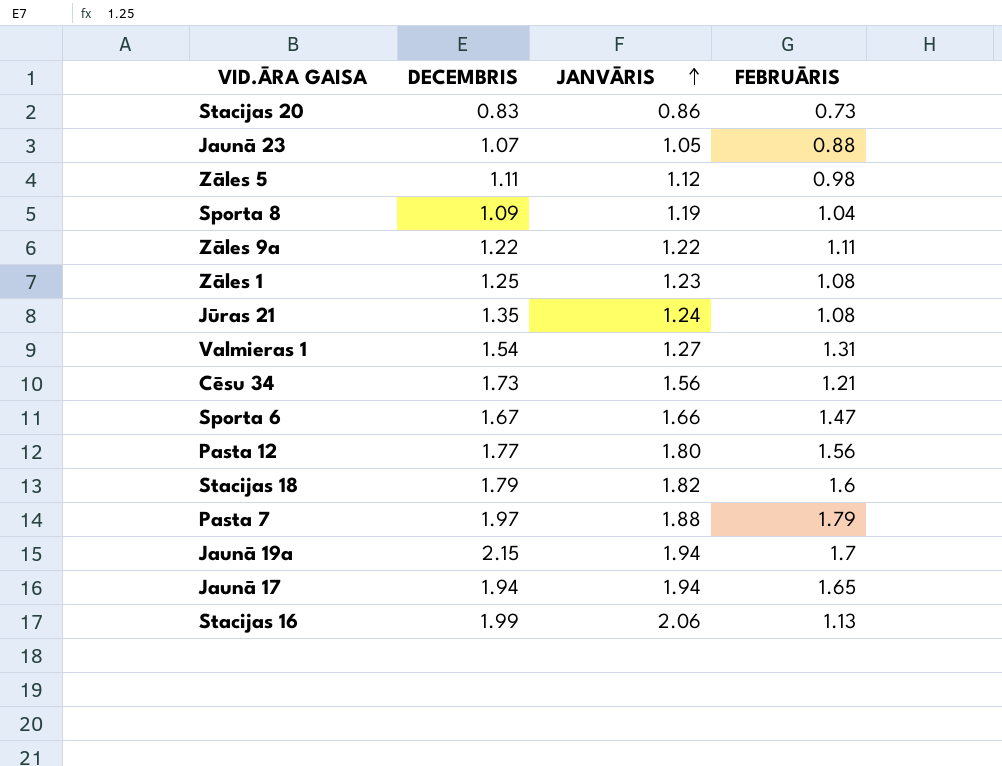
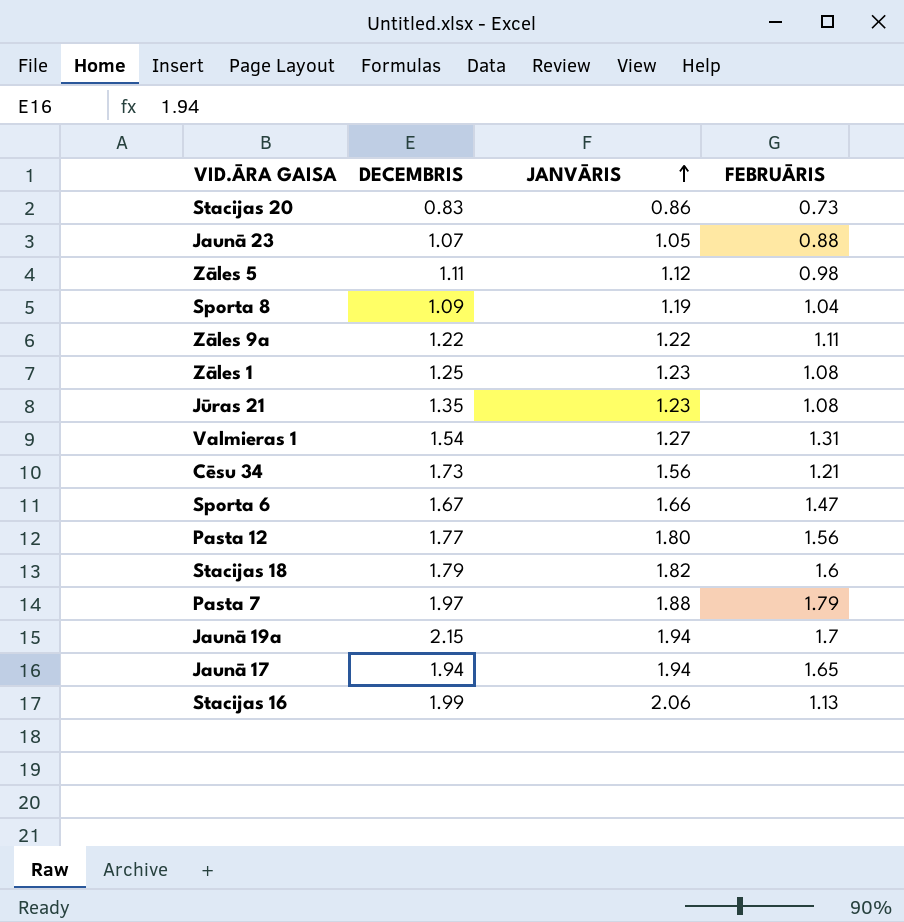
Jūras 21 | JANVĀRIS: 1.24 -> 1.23

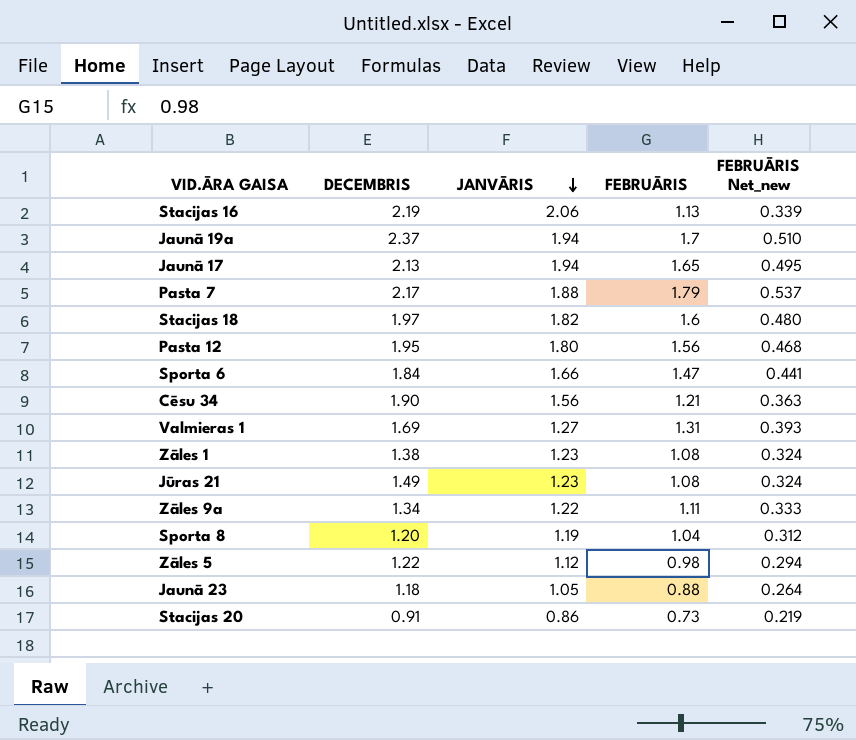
row order: JANVĀRIS ascending -> JANVĀRIS descending
column FEBRUĀRIS Net_new | formula: none -> [FEBRUĀRIS] * 0.3
Stacijas 16 | DECEMBRIS: 1.99 -> 2.19
Jaunā 19a | DECEMBRIS: 2.15 -> 2.37
Jaunā 17 | DECEMBRIS: 1.94 -> 2.13
Pasta 7 | DECEMBRIS: 1.97 -> 2.17
Stacijas 18 | DECEMBRIS: 1.79 -> 1.97
Pasta 12 | DECEMBRIS: 1.77 -> 1.95
Sporta 6 | DECEMBRIS: 1.67 -> 1.84
Cēsu 34 | DECEMBRIS: 1.73 -> 1.90
Valmieras 1 | DECEMBRIS: 1.54 -> 1.69
Zāles 1 | DECEMBRIS: 1.25 -> 1.38
Jūras 21 | DECEMBRIS: 1.35 -> 1.49
Zāles 9a | DECEMBRIS: 1.22 -> 1.34
Sporta 8 | DECEMBRIS: 1.09 -> 1.20
Zāles 5 | DECEMBRIS: 1.11 -> 1.22
Jaunā 23 | DECEMBRIS: 1.07 -> 1.18
Stacijas 20 | DECEMBRIS: 0.83 -> 0.91

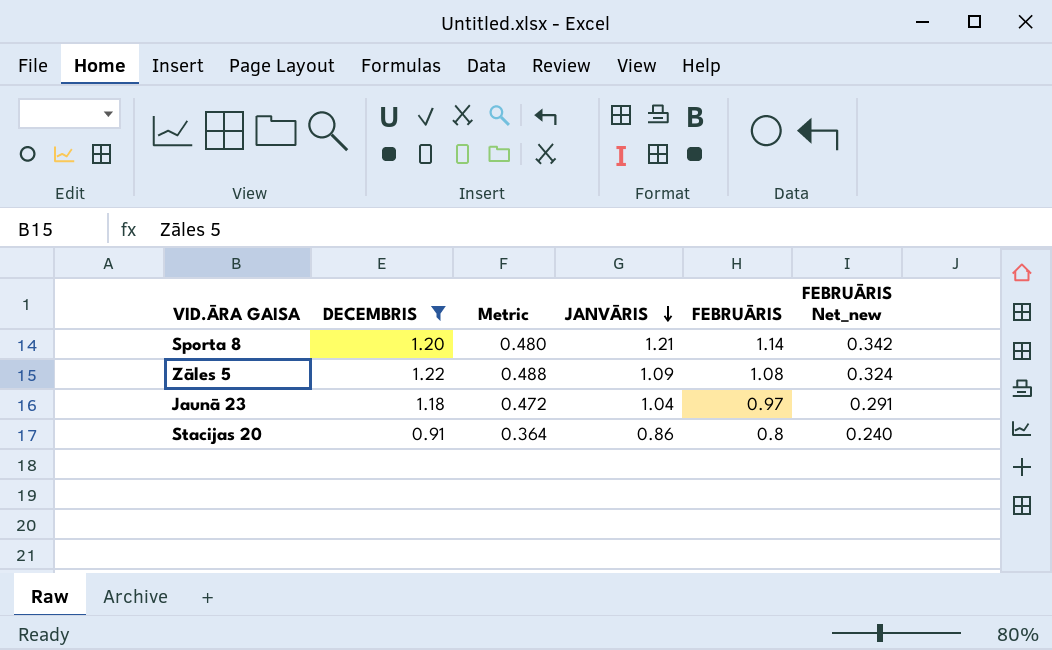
filter: none -> DECEMBRIS <= 1.22
column Metric | formula: none -> [DECEMBRIS] * 0.4
Sporta 8 | JANVĀRIS: 1.19 -> 1.21
Sporta 8 | FEBRUĀRIS: 1.04 -> 1.14
Sporta 8 | FEBRUĀRIS Net_new: 0.312 -> 0.342
Zāles 5 | JANVĀRIS: 1.12 -> 1.09
Zāles 5 | FEBRUĀRIS: 0.98 -> 1.08
Zāles 5 | FEBRUĀRIS Net_new: 0.294 -> 0.324
Jaunā 23 | JANVĀRIS: 1.05 -> 1.04
Jaunā 23 | FEBRUĀRIS: 0.88 -> 0.97
Jaunā 23 | FEBRUĀRIS Net_new: 0.264 -> 0.291
Stacijas 20 | FEBRUĀRIS: 0.73 -> 0.8
Stacijas 20 | FEBRUĀRIS Net_new: 0.219 -> 0.240

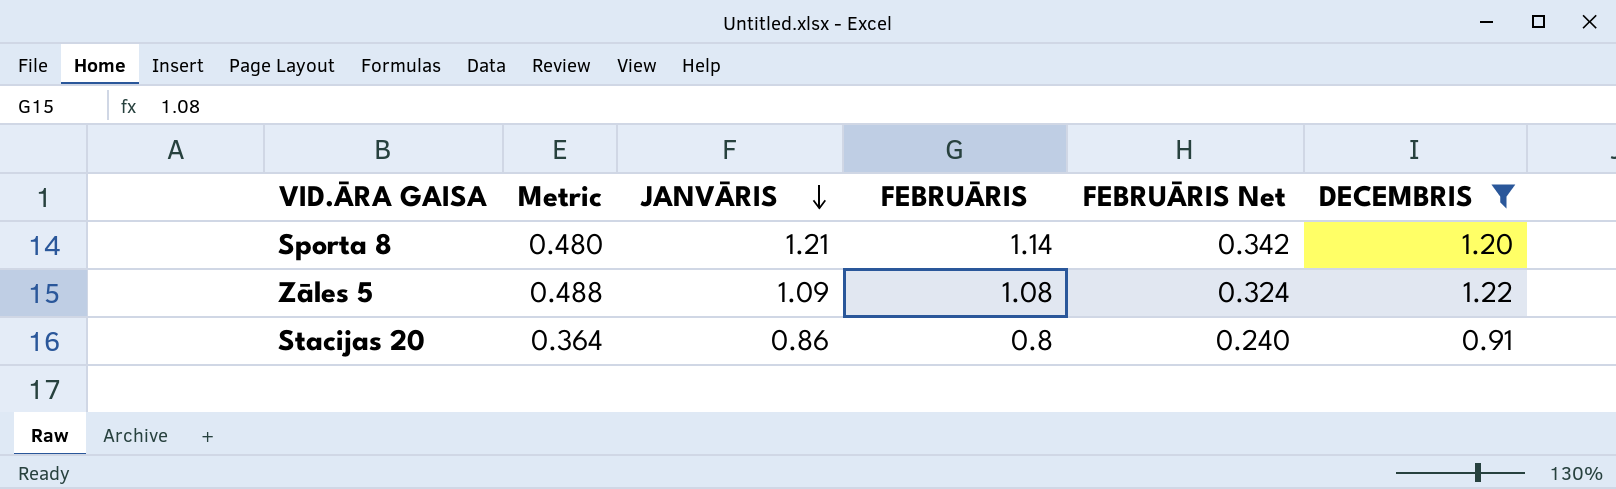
column name: FEBRUĀRIS Net_new -> FEBRUĀRIS Net
column DECEMBRIS | position: 2 -> 6
row Jaunā 23: 1.18 | 0.472 | 1.04 | 0.97 | 0.291 -> none

